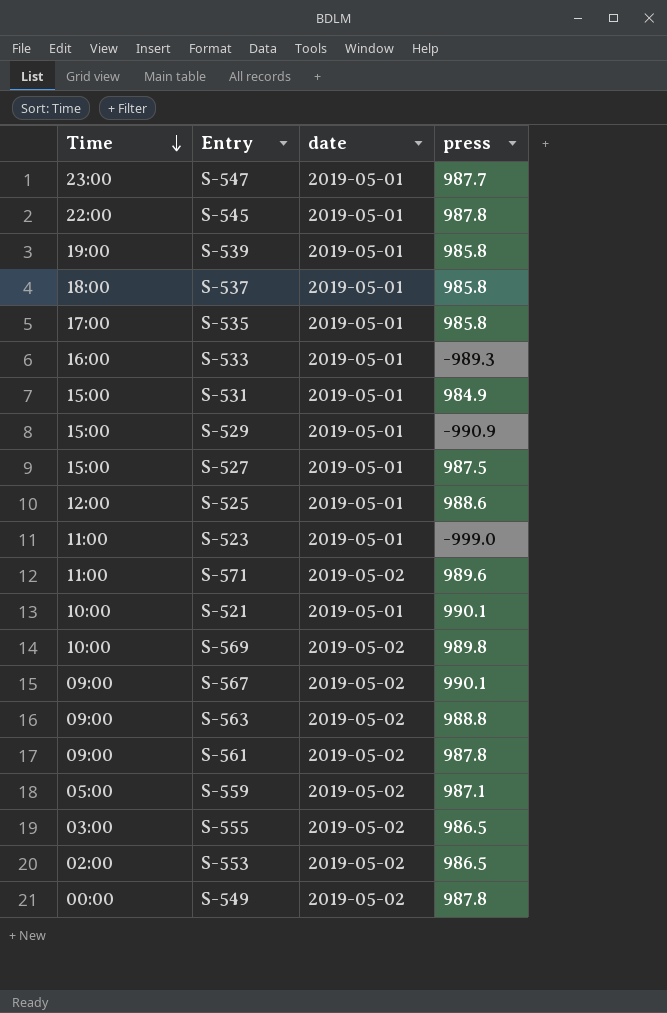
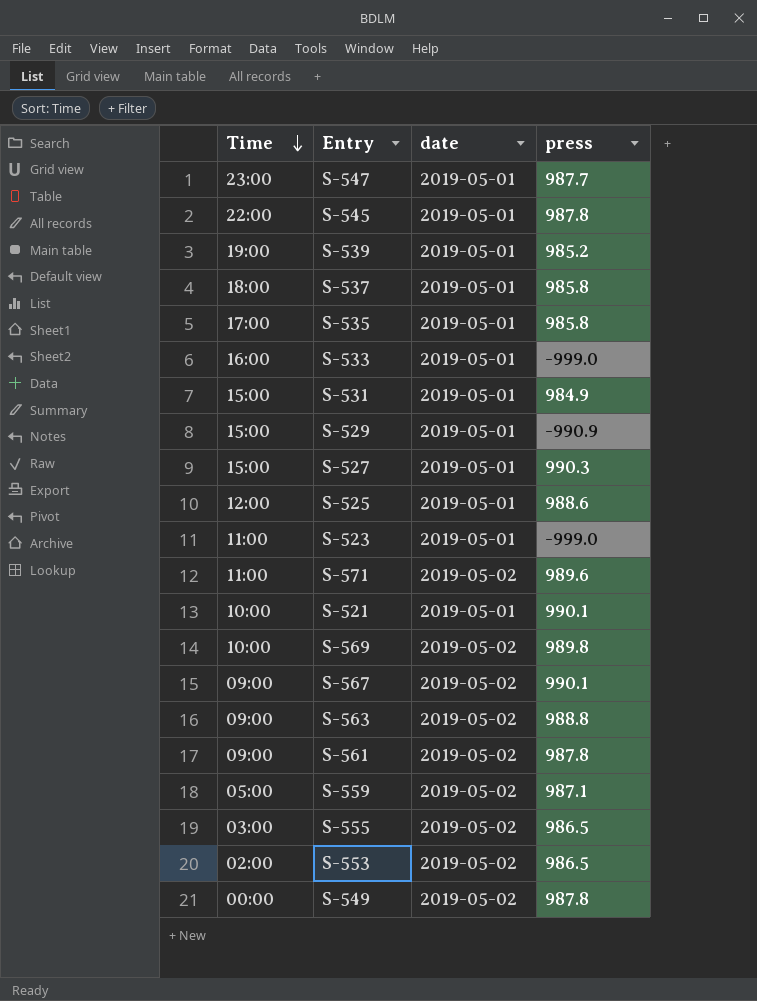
S-539 | press: 985.8 -> 985.2
S-533 | press: -989.3 -> -999.0
S-527 | press: 987.5 -> 990.3

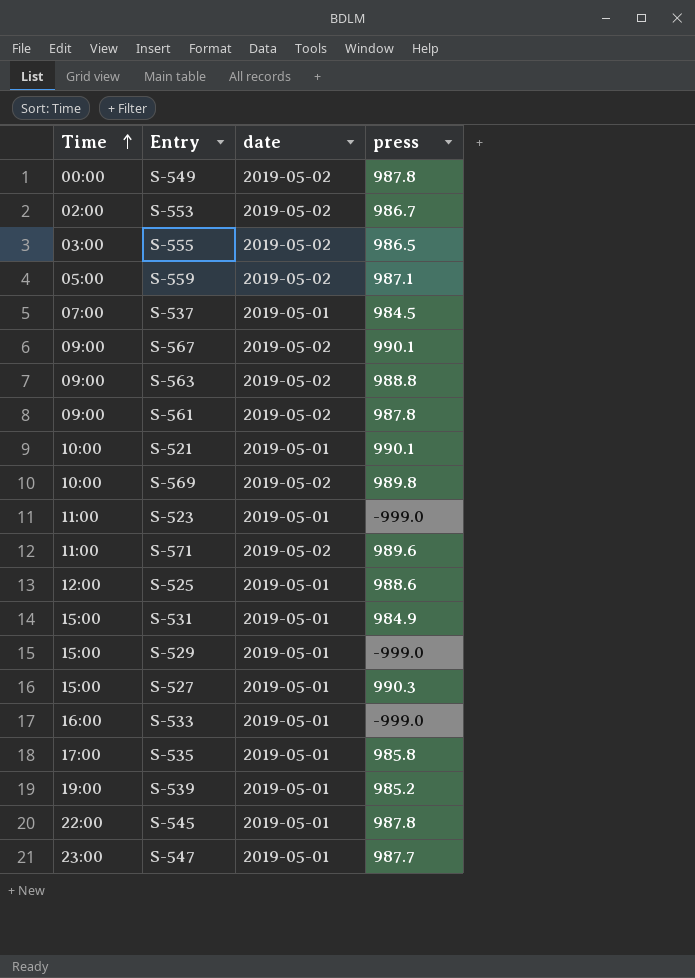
row order: Time descending -> Time ascending
S-553 | press: 986.5 -> 986.7
S-537 | Time: 18:00 -> 07:00
S-537 | press: 985.8 -> 984.5
S-529 | press: -990.9 -> -999.0

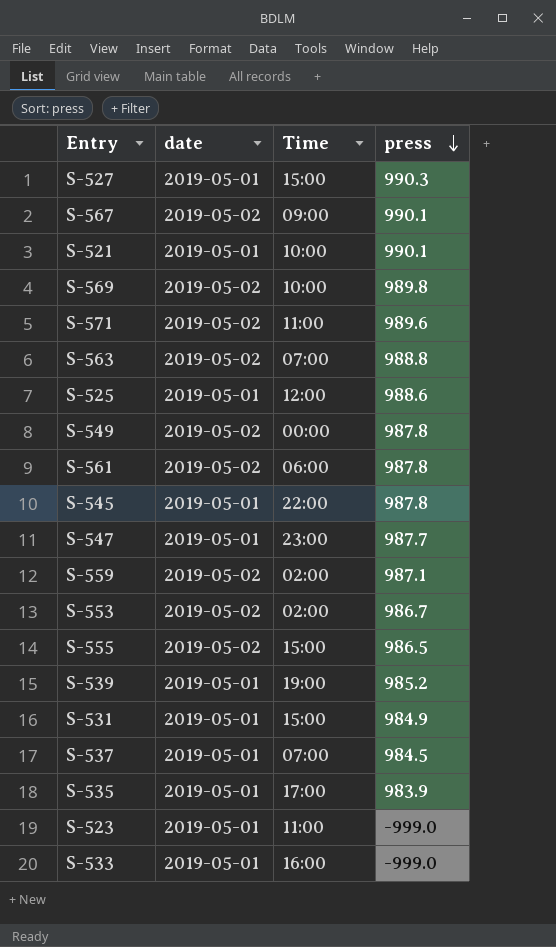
row order: Time ascending -> press descending
column Time | position: 1 -> 3
row S-529: 15:00 | 2019-05-01 | -999.0 -> none
S-563 | Time: 09:00 -> 07:00
S-561 | Time: 09:00 -> 06:00
S-559 | Time: 05:00 -> 02:00
S-555 | Time: 03:00 -> 15:00
S-535 | press: 985.8 -> 983.9

